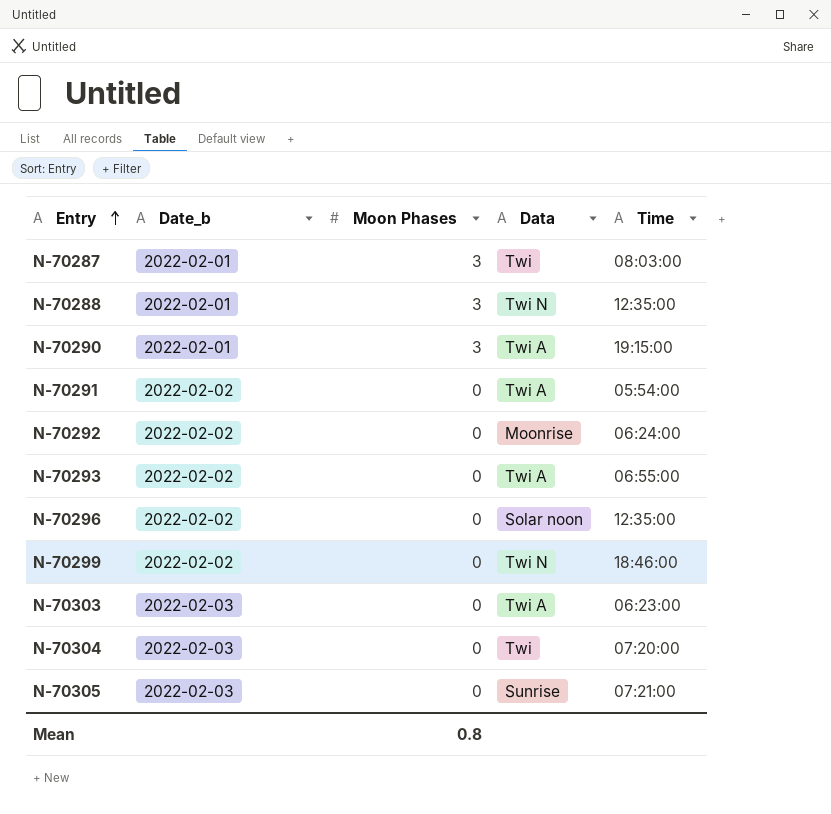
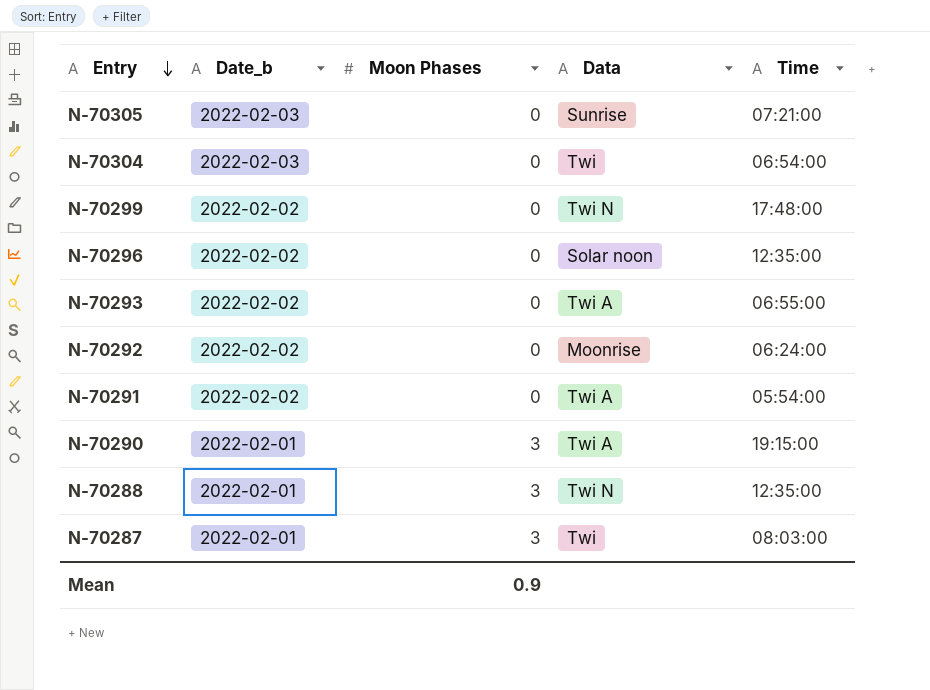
row order: Entry ascending -> Entry descending
row N-70303: 2022-02-03 | 0 | Twi A | 06:23:00 -> none
N-70304 | Time: 07:20:00 -> 06:54:00
N-70299 | Time: 18:46:00 -> 17:48:00
Mean | Moon Phases: 0.8 -> 0.9

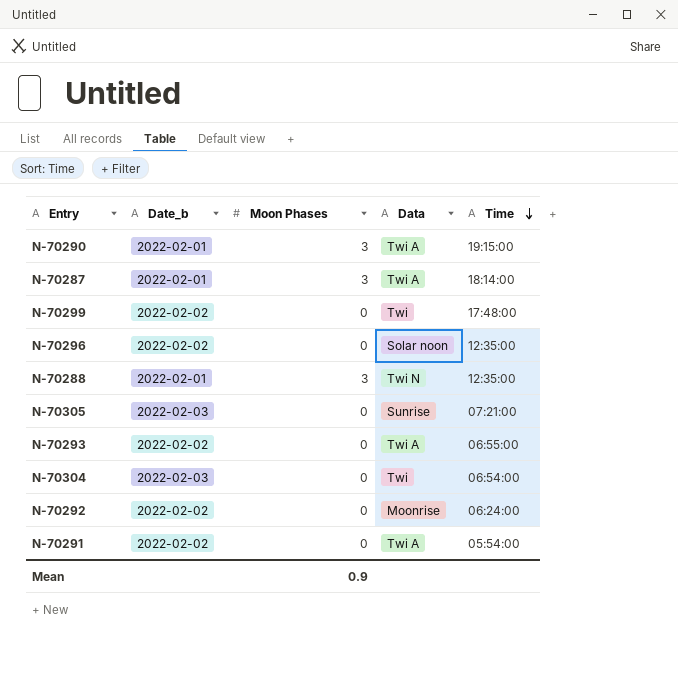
row order: Entry descending -> Time descending
N-70287 | Data: Twi -> Twi A
N-70287 | Time: 08:03:00 -> 18:14:00
N-70299 | Data: Twi N -> Twi

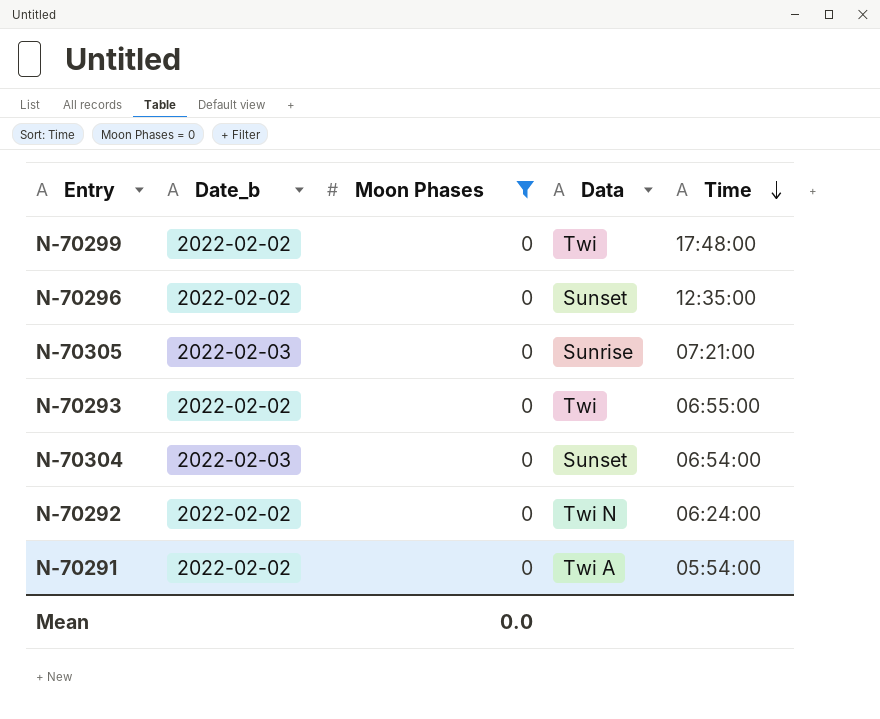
filter: none -> Moon Phases = 0
N-70296 | Data: Solar noon -> Sunset
N-70293 | Data: Twi A -> Twi
N-70304 | Data: Twi -> Sunset
N-70292 | Data: Moonrise -> Twi N
Mean | Moon Phases: 0.9 -> 0.0

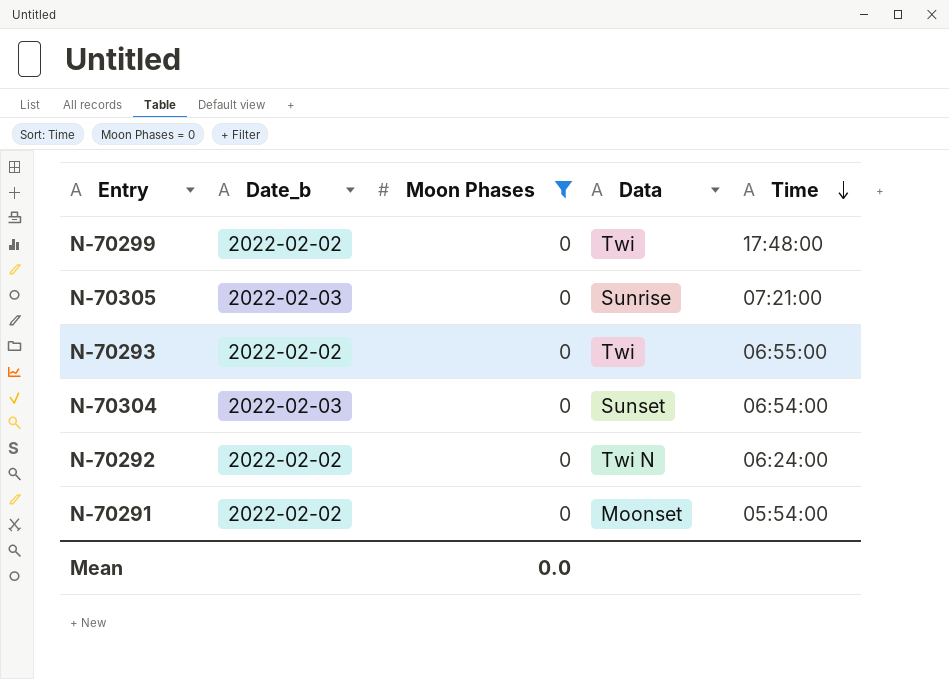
row N-70296: 2022-02-02 | 0 | Sunset | 12:35:00 -> none
N-70291 | Data: Twi A -> Moonset

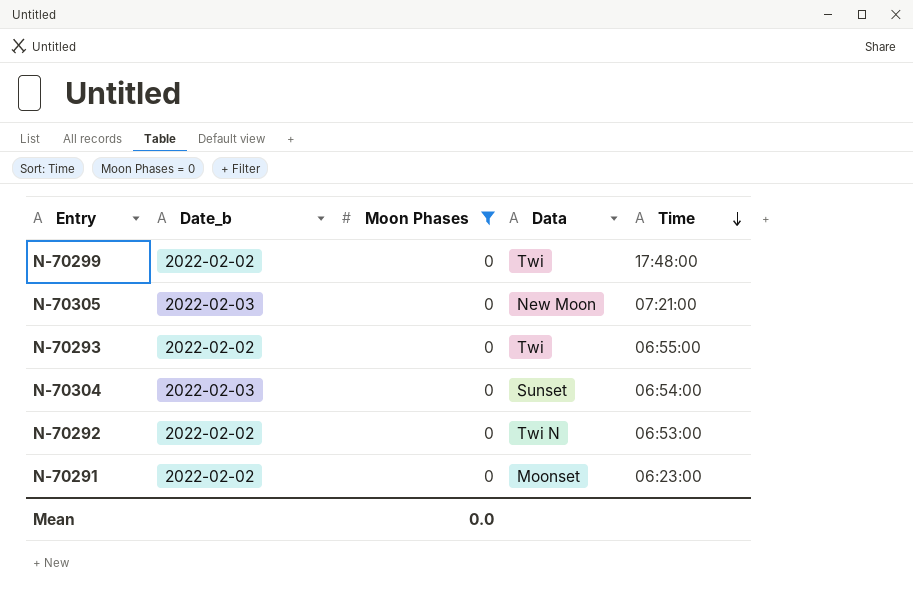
N-70305 | Data: Sunrise -> New Moon
N-70292 | Time: 06:24:00 -> 06:53:00
N-70291 | Time: 05:54:00 -> 06:23:00

